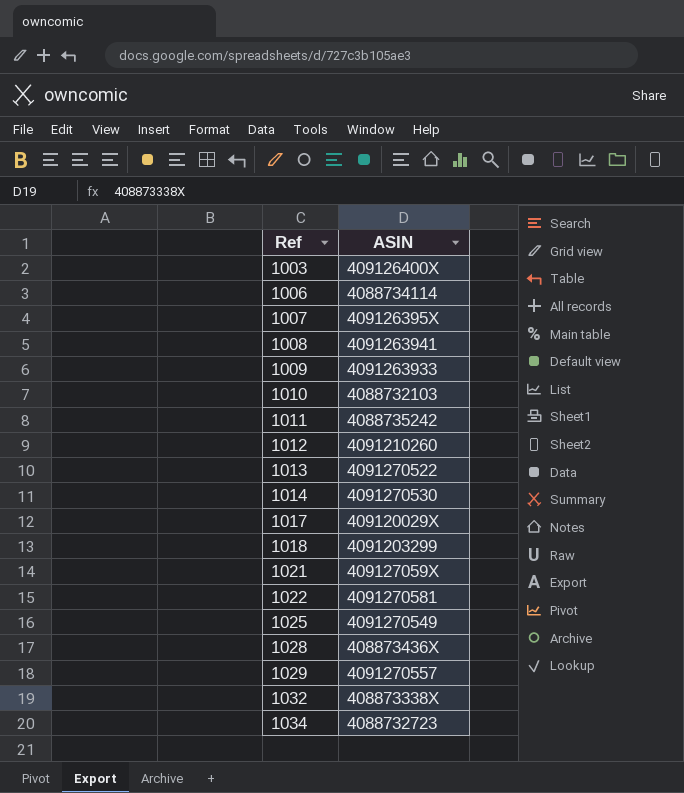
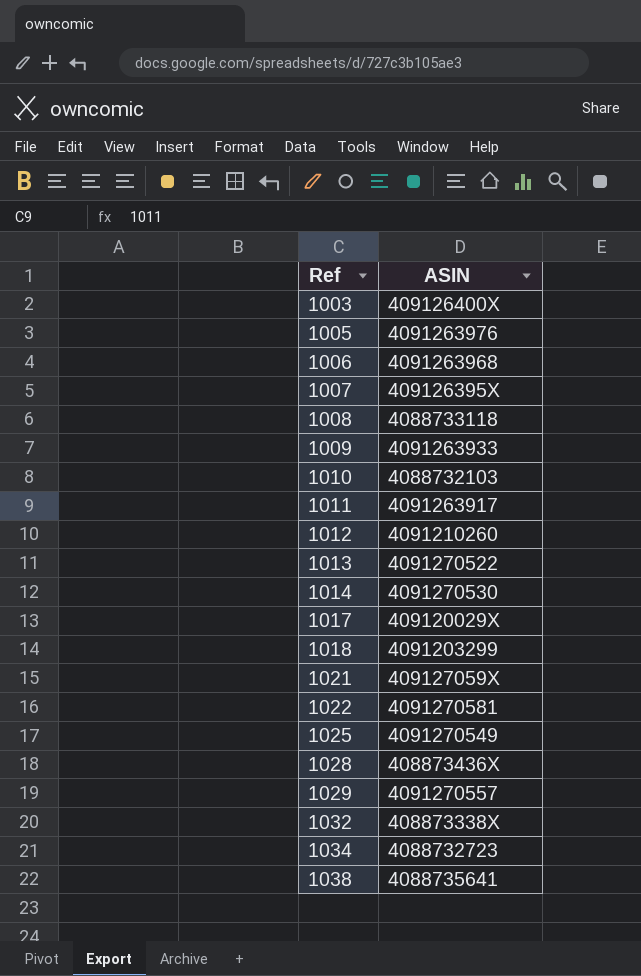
row 1005: none -> 4091263976
1006 | ASIN: 4088734114 -> 4091263968
1008 | ASIN: 4091263941 -> 4088733118
1011 | ASIN: 4088735242 -> 4091263917
row 1038: none -> 4088735641

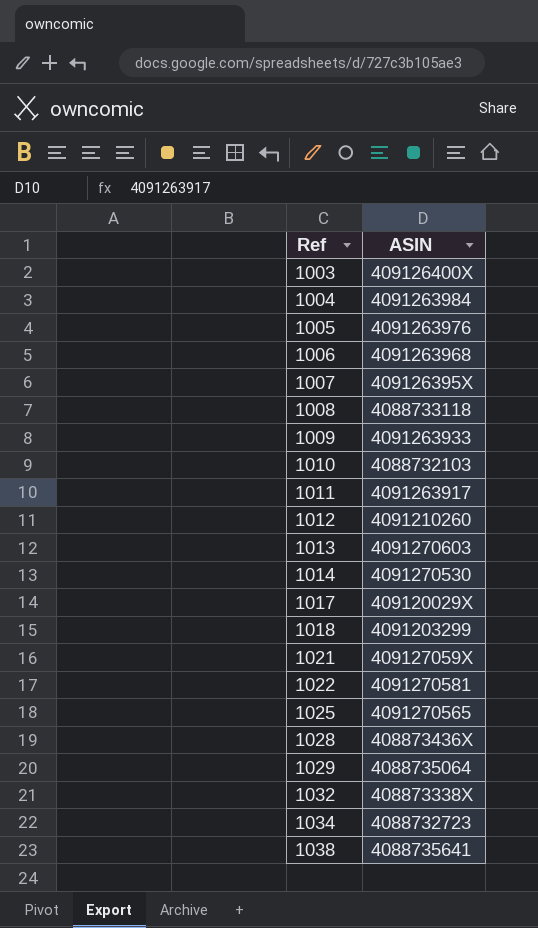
row 1004: none -> 4091263984
1013 | ASIN: 4091270522 -> 4091270603
1025 | ASIN: 4091270549 -> 4091270565
1029 | ASIN: 4091270557 -> 4088735064

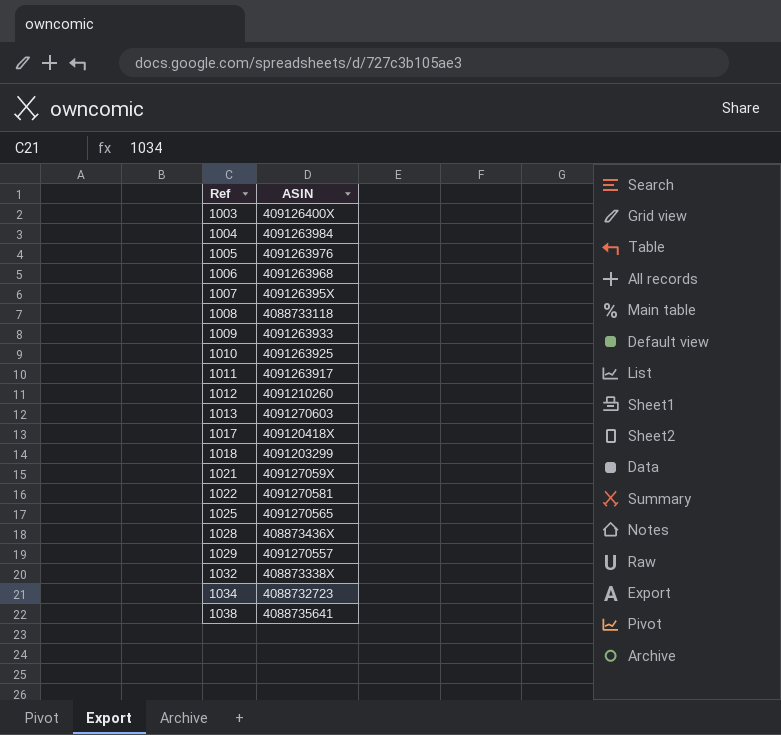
row 1014: 4091270530 -> none
1010 | ASIN: 4088732103 -> 4091263925
1017 | ASIN: 409120029X -> 409120418X
1029 | ASIN: 4088735064 -> 4091270557

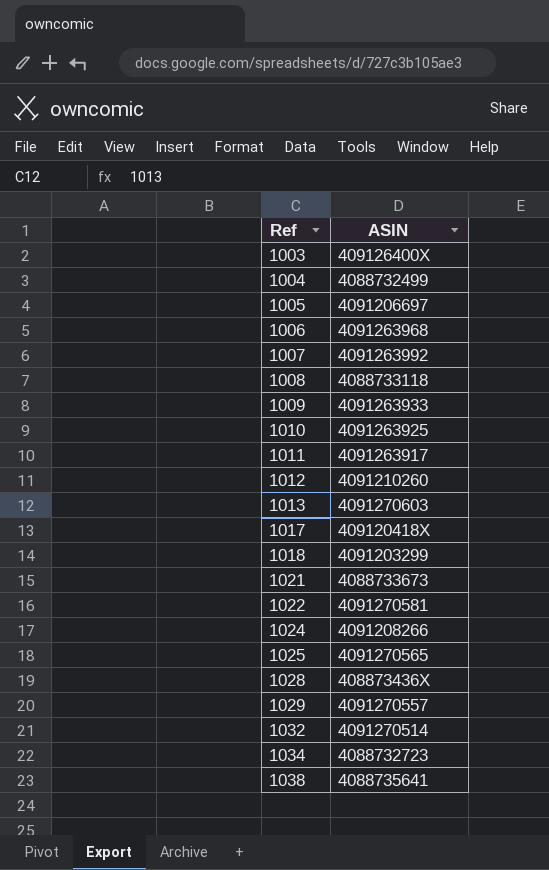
1004 | ASIN: 4091263984 -> 4088732499
1005 | ASIN: 4091263976 -> 4091206697
1007 | ASIN: 409126395X -> 4091263992
1021 | ASIN: 409127059X -> 4088733673
row 1024: none -> 4091208266
1032 | ASIN: 408873338X -> 4091270514

